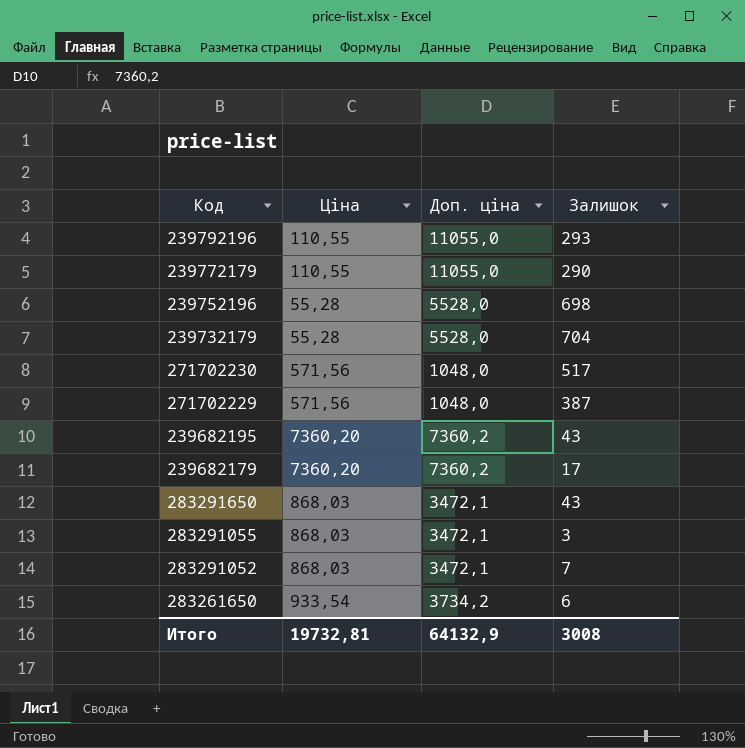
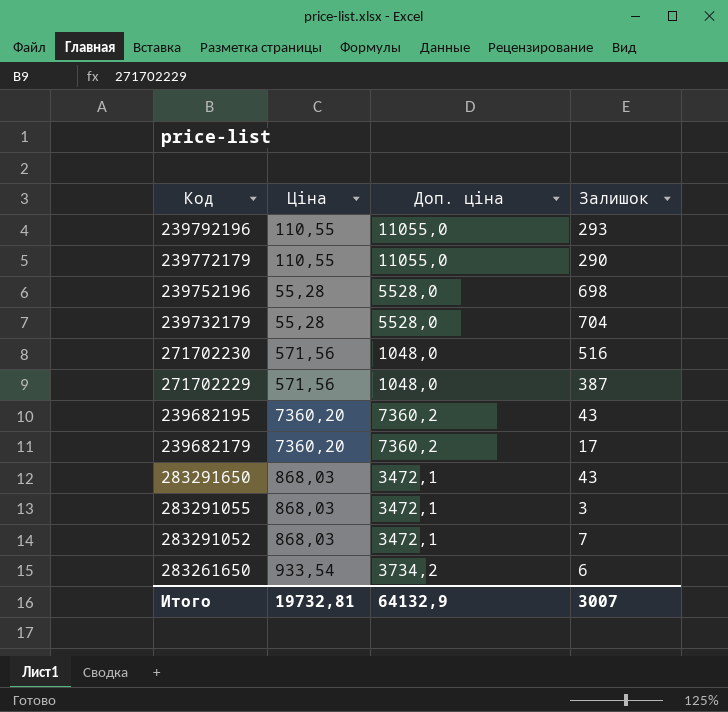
271702230 | Залишок: 517 -> 516
Итого | Залишок: 3008 -> 3007

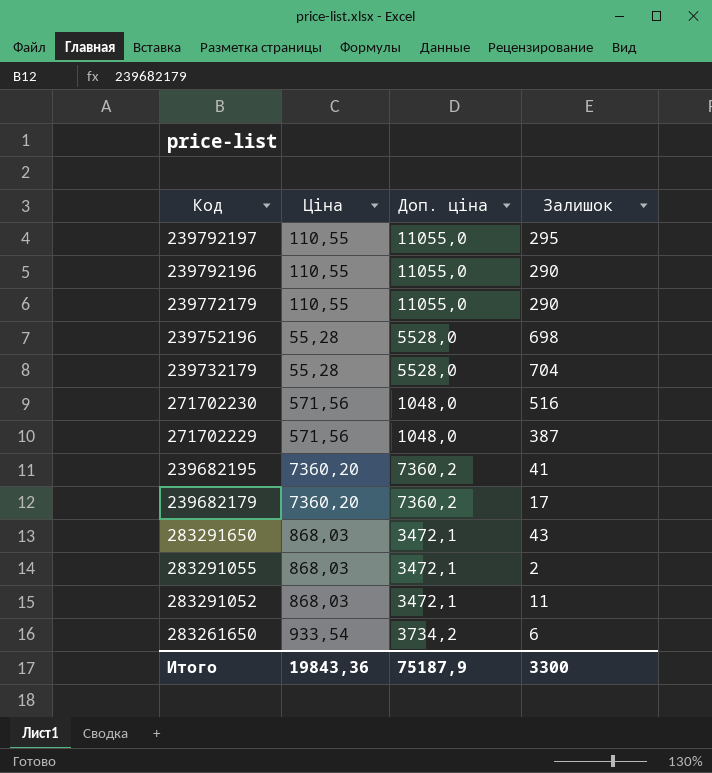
row 239792197: none -> 110,55 | 11055,0 | 295
239792196 | Залишок: 293 -> 290
239682195 | Залишок: 43 -> 41
283291055 | Залишок: 3 -> 2
283291052 | Залишок: 7 -> 11
Итого | Ціна: 19732,81 -> 19843,36
Итого | Доп. ціна: 64132,9 -> 75187,9
Итого | Залишок: 3007 -> 3300

